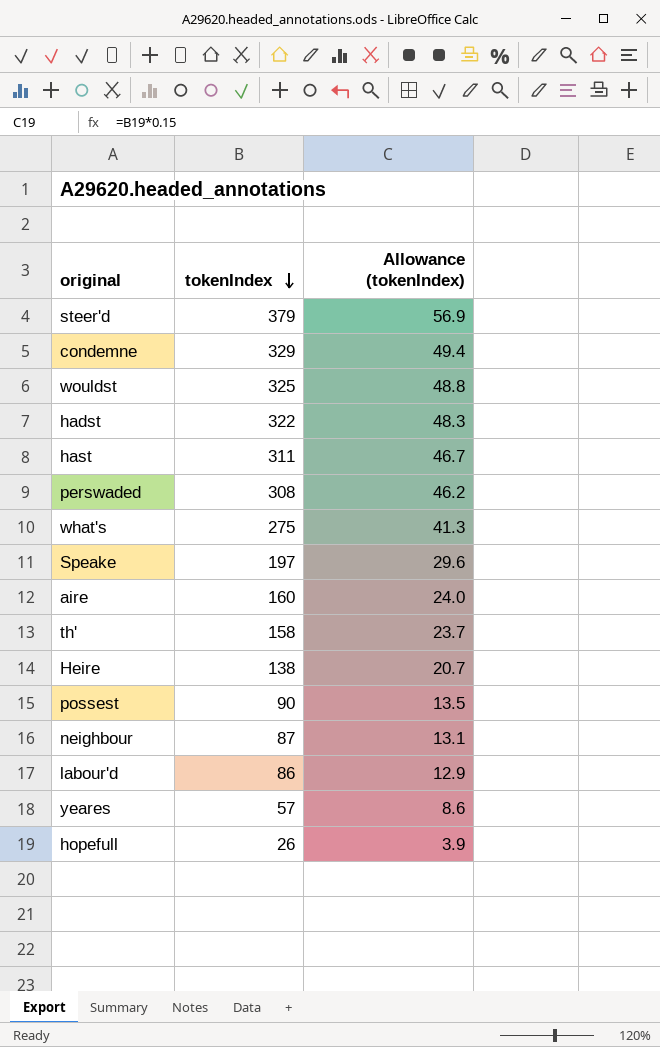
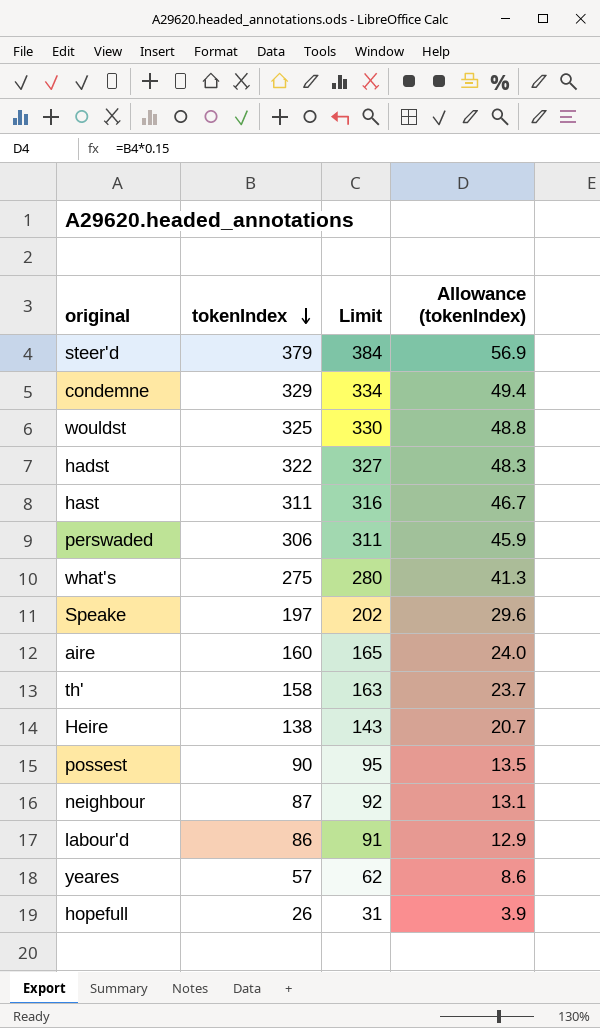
column Limit | formula: none -> [tokenIndex] + 5
perswaded | tokenIndex: 308 -> 306
perswaded | Allowance (tokenIndex): 46.2 -> 45.9

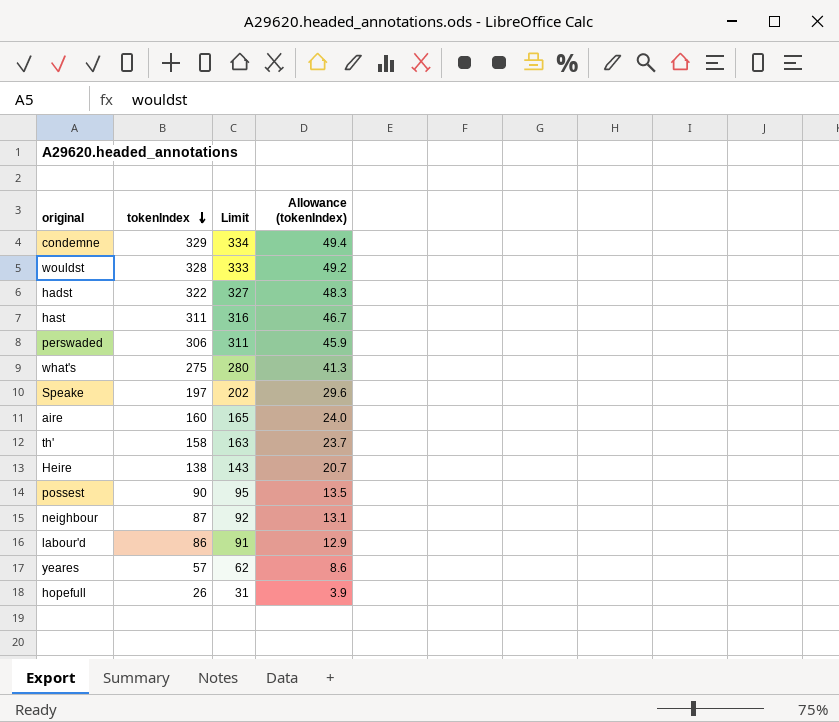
row steer'd: 379 | 384 | 56.9 -> none
wouldst | tokenIndex: 325 -> 328
wouldst | Limit: 330 -> 333
wouldst | Allowance (tokenIndex): 48.8 -> 49.2

